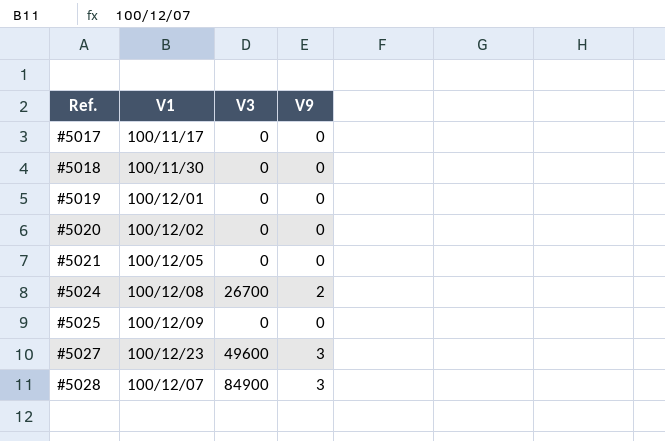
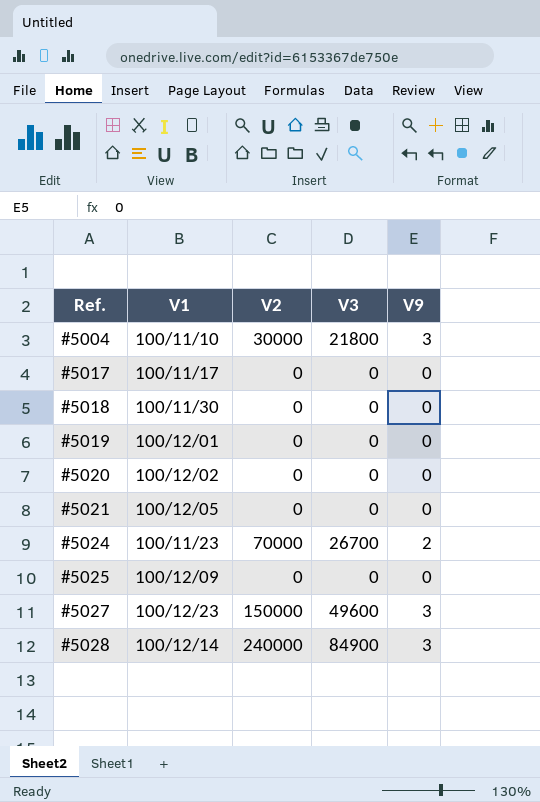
column V2 | position: none -> 3
row #5004: none -> 100/11/10 | 30000 | 21800 | 3
#5024 | V1: 100/12/08 -> 100/11/23
#5028 | V1: 100/12/07 -> 100/12/14

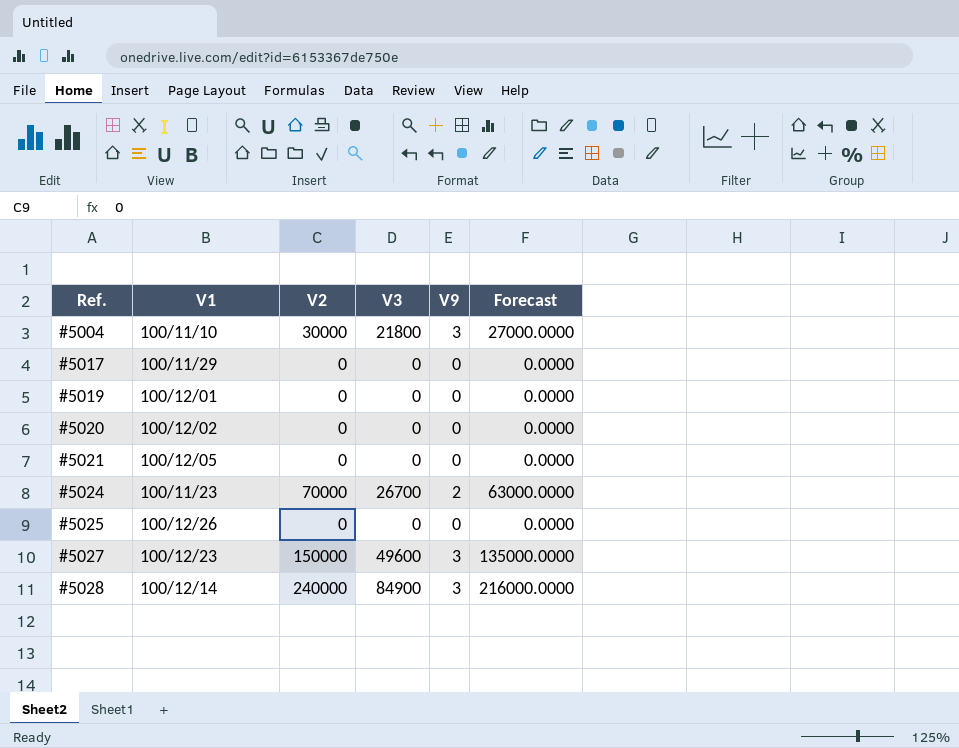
column Forecast | formula: none -> [V2] * 0.9
row #5018: 100/11/30 | 0 | 0 | 0 -> none
#5017 | V1: 100/11/17 -> 100/11/29
#5025 | V1: 100/12/09 -> 100/12/26

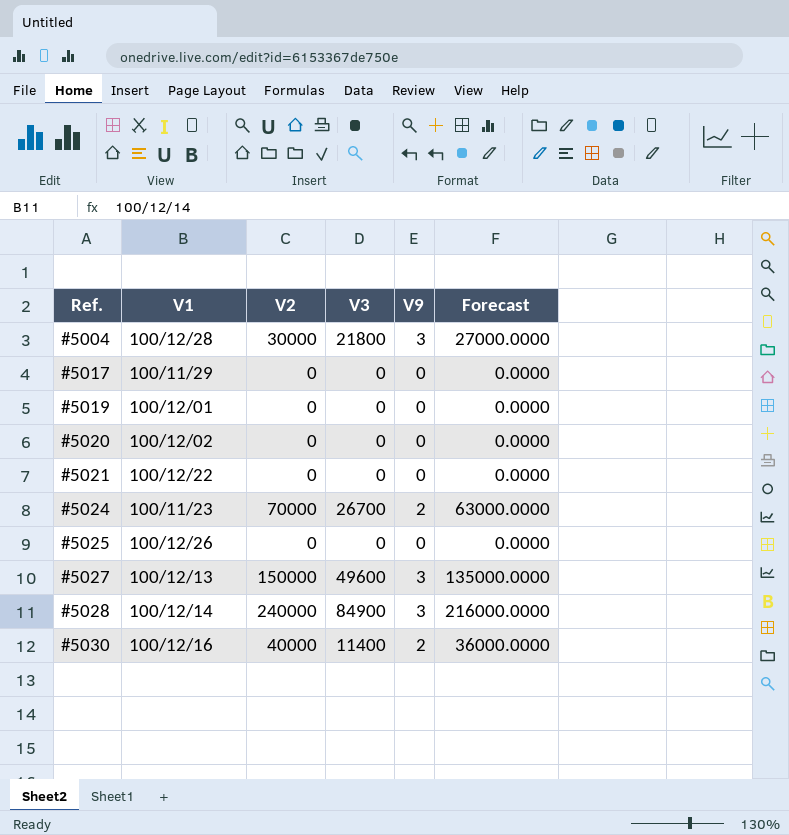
#5004 | V1: 100/11/10 -> 100/12/28
#5021 | V1: 100/12/05 -> 100/12/22
#5027 | V1: 100/12/23 -> 100/12/13
row #5030: none -> 100/12/16 | 40000 | 11400 | 2 | 36000.0000

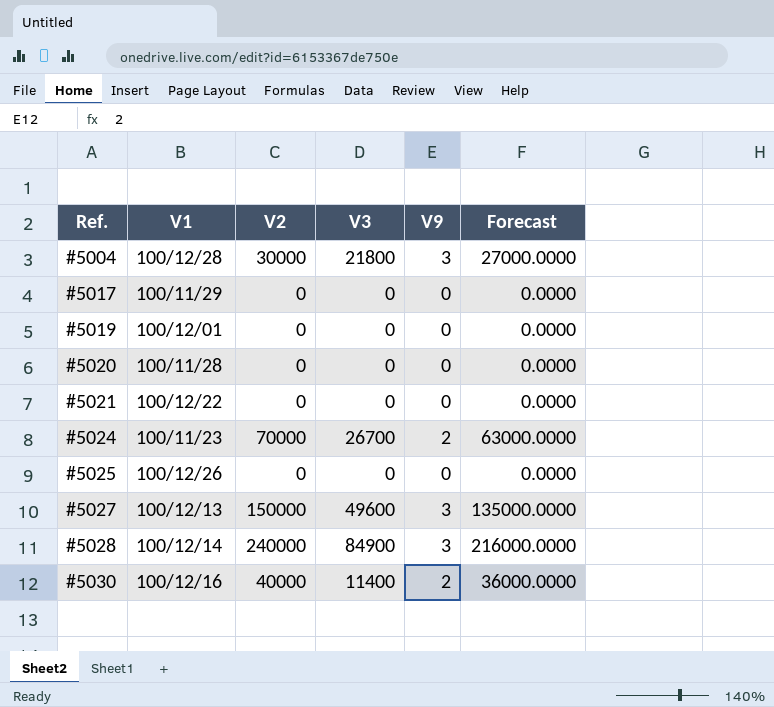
#5020 | V1: 100/12/02 -> 100/11/28

